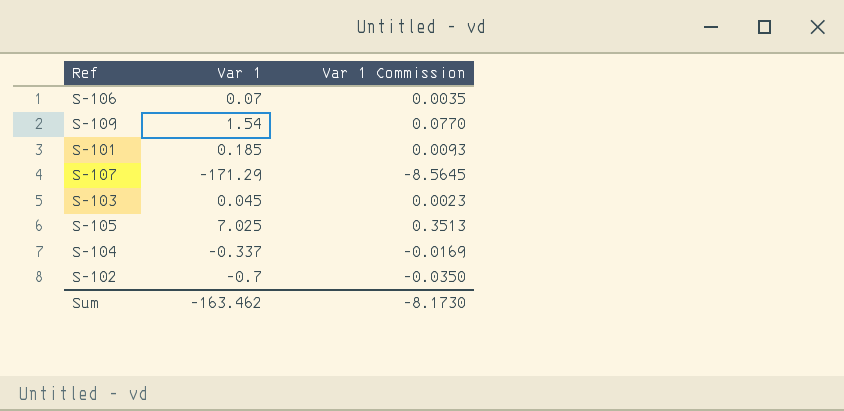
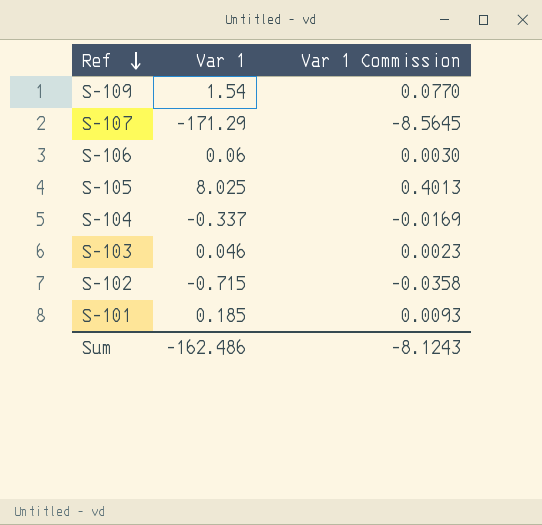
row order: none -> Ref descending
S-106 | Var 1: 0.07 -> 0.06
S-106 | Var 1 Commission: 0.0035 -> 0.0030
S-105 | Var 1: 7.025 -> 8.025
S-105 | Var 1 Commission: 0.3513 -> 0.4013
S-103 | Var 1: 0.045 -> 0.046
S-102 | Var 1: -0.7 -> -0.715
S-102 | Var 1 Commission: -0.0350 -> -0.0358
Sum | Var 1: -163.462 -> -162.486
Sum | Var 1 Commission: -8.1730 -> -8.1243

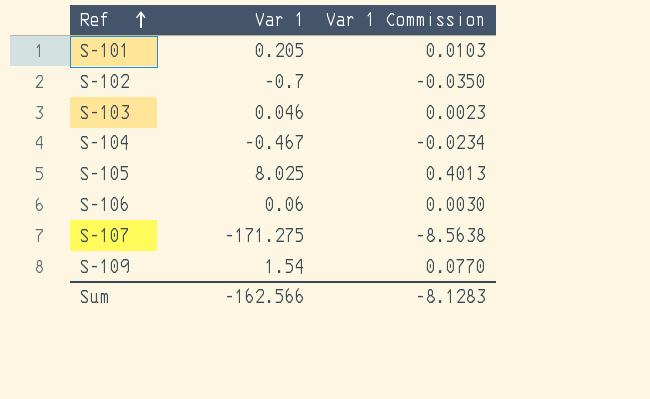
row order: Ref descending -> Ref ascending
S-101 | Var 1: 0.185 -> 0.205
S-101 | Var 1 Commission: 0.0093 -> 0.0103
S-102 | Var 1: -0.715 -> -0.7
S-102 | Var 1 Commission: -0.0358 -> -0.0350
S-104 | Var 1: -0.337 -> -0.467
S-104 | Var 1 Commission: -0.0169 -> -0.0234
S-107 | Var 1: -171.29 -> -171.275
S-107 | Var 1 Commission: -8.5645 -> -8.5638
Sum | Var 1: -162.486 -> -162.566
Sum | Var 1 Commission: -8.1243 -> -8.1283

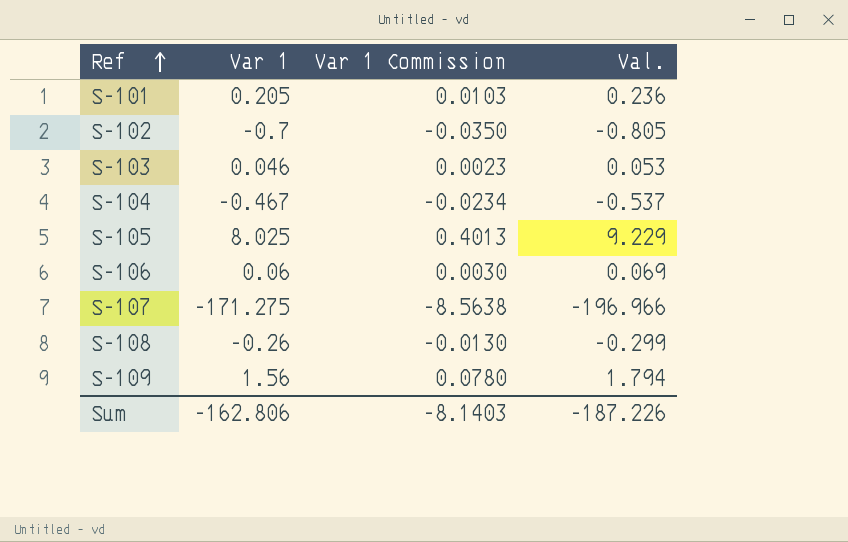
column Val. | formula: none -> [Var 1] * 1.15
row S-108: none -> -0.26 | -0.0130 | -0.299
S-109 | Var 1: 1.54 -> 1.56
S-109 | Var 1 Commission: 0.0770 -> 0.0780
Sum | Var 1: -162.566 -> -162.806
Sum | Var 1 Commission: -8.1283 -> -8.1403

